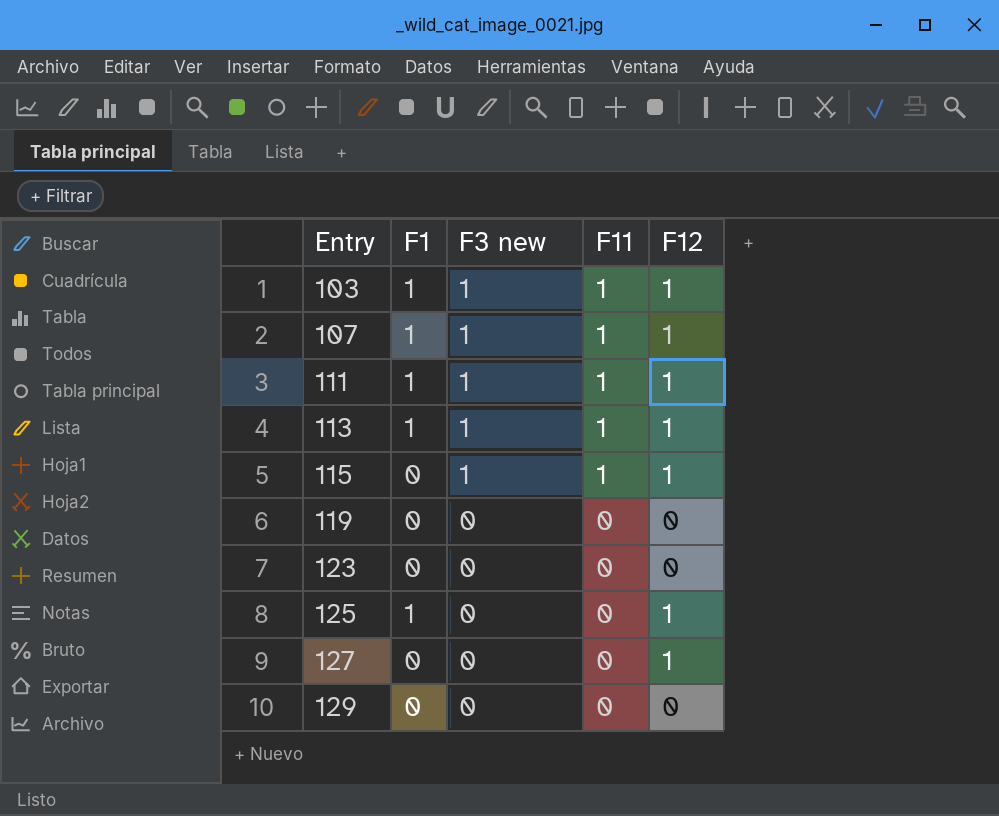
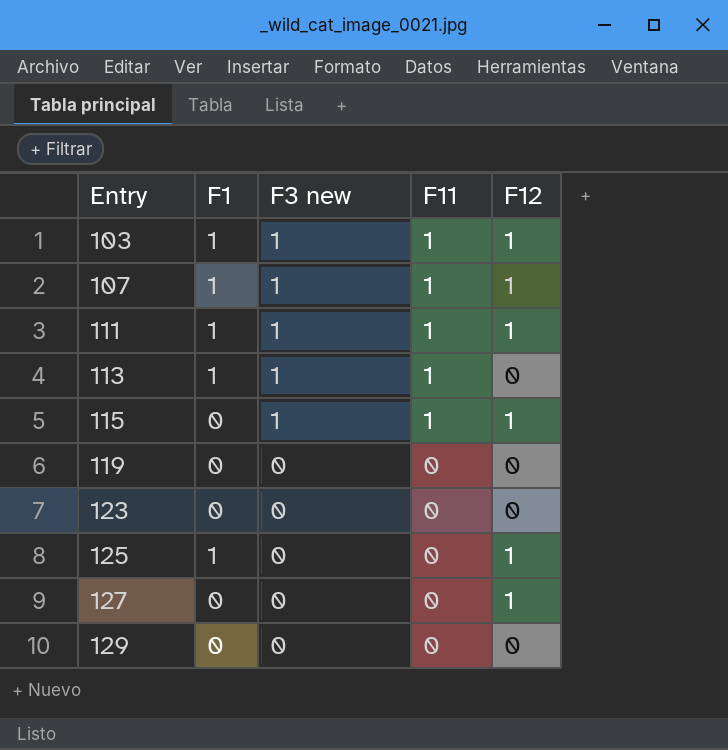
113 | F12: 1 -> 0

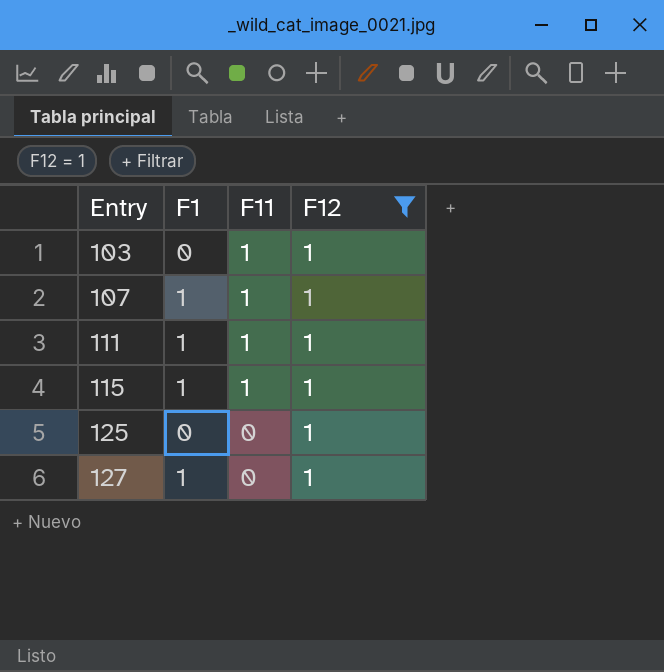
filter: none -> F12 = 1
column F3 new | position: 3 -> none
103 | F1: 1 -> 0
115 | F1: 0 -> 1
125 | F1: 1 -> 0
127 | F1: 0 -> 1

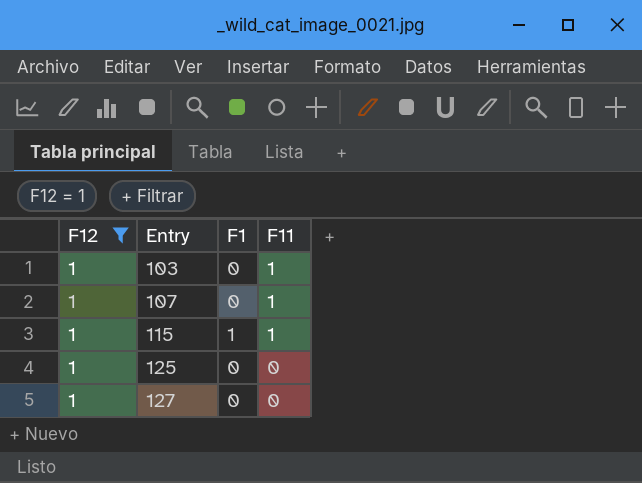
column F12 | position: 4 -> 1
row 111: 1 | 1 | 1 -> none
107 | F1: 1 -> 0
127 | F1: 1 -> 0

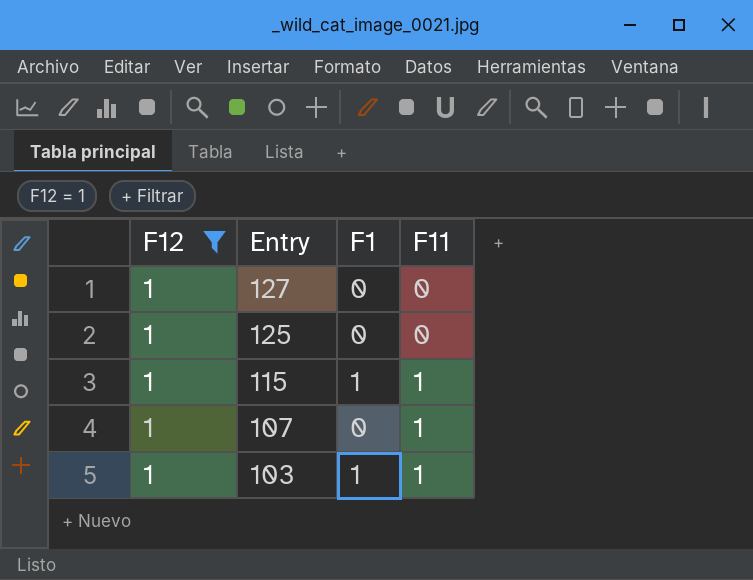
row order: Entry ascending -> Entry descending
103 | F1: 0 -> 1

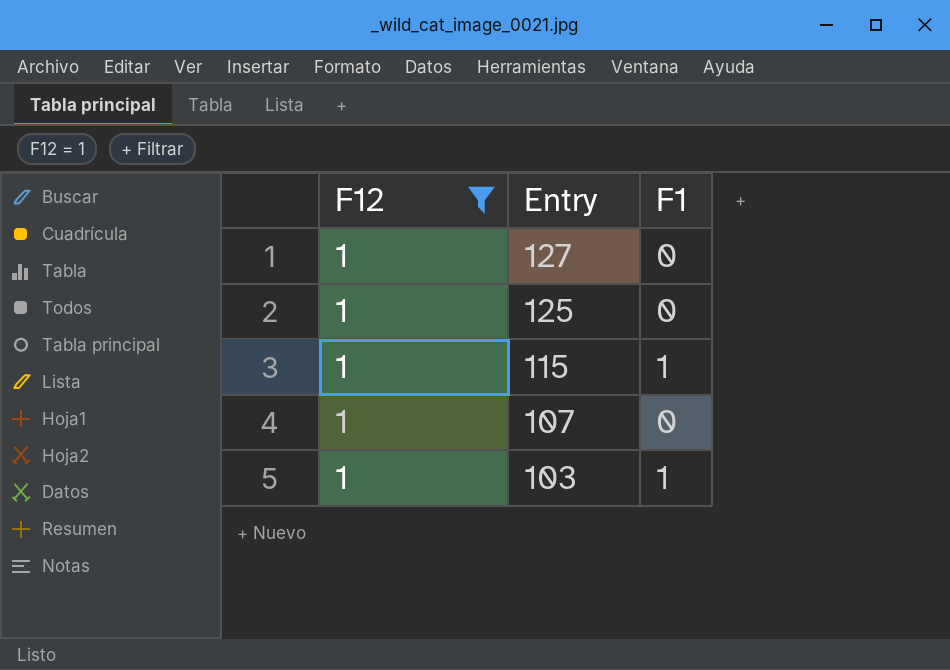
column F11 | position: 4 -> none

